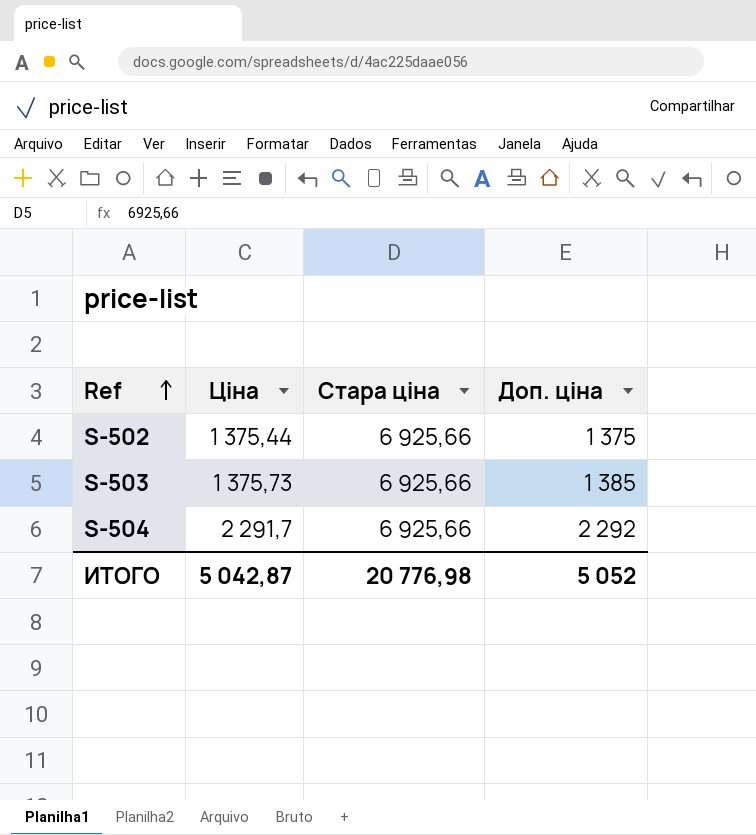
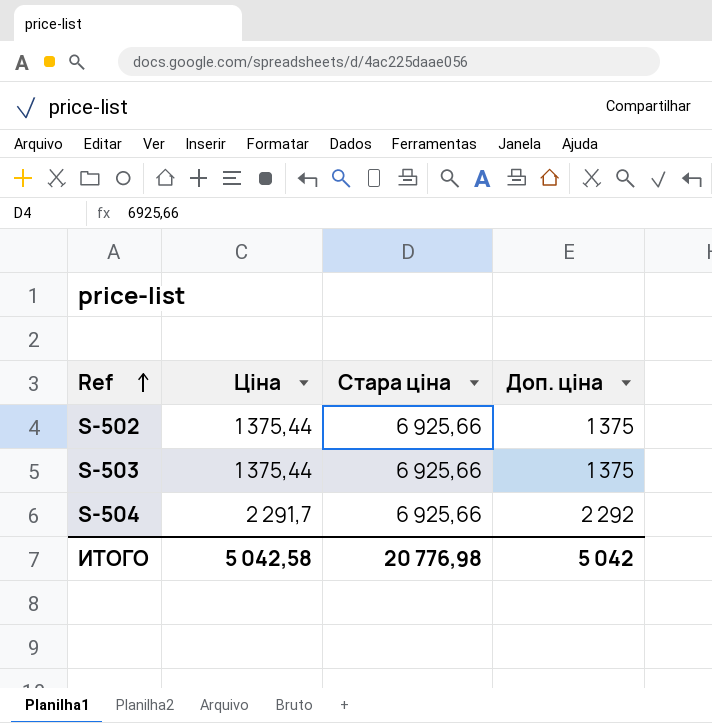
S-503 | Ціна: 1 375,73 -> 1 375,44
S-503 | Доп. ціна: 1 385 -> 1 375
ИТОГО | Ціна: 5 042,87 -> 5 042,58
ИТОГО | Доп. ціна: 5 052 -> 5 042

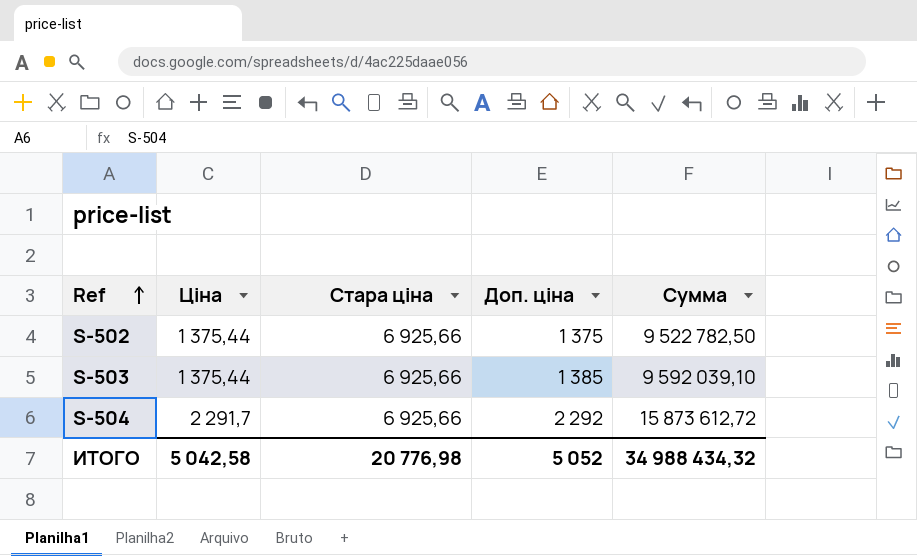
column Сумма | formula: none -> [Стара ціна] * [Доп. ціна]
S-503 | Доп. ціна: 1 375 -> 1 385
ИТОГО | Доп. ціна: 5 042 -> 5 052

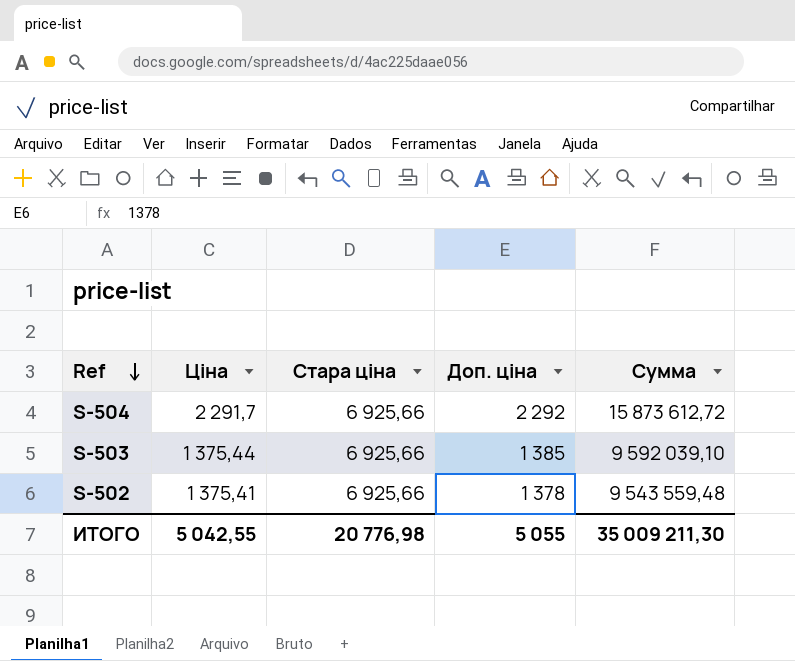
row order: Ref ascending -> Ref descending
S-502 | Ціна: 1 375,44 -> 1 375,41
S-502 | Доп. ціна: 1 375 -> 1 378
S-502 | Сумма: 9 522 782,50 -> 9 543 559,48
ИТОГО | Ціна: 5 042,58 -> 5 042,55
ИТОГО | Доп. ціна: 5 052 -> 5 055
ИТОГО | Сумма: 34 988 434,32 -> 35 009 211,30

